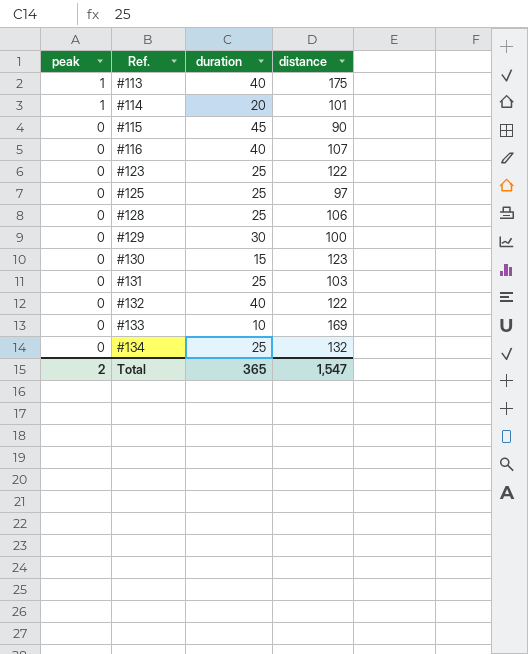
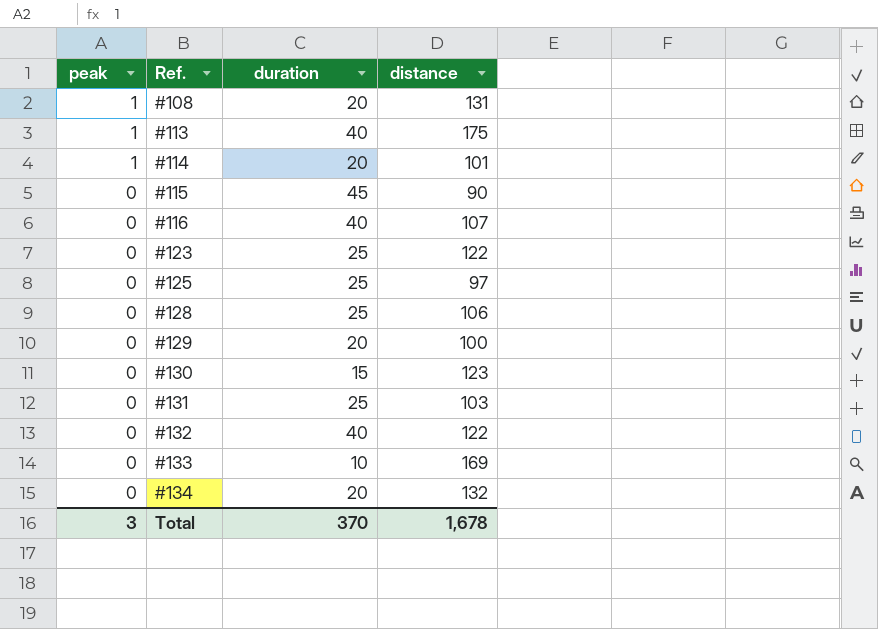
row #108: none -> 1 | 20 | 131
#129 | duration: 30 -> 20
#134 | duration: 25 -> 20
Total | peak: 2 -> 3
Total | duration: 365 -> 370
Total | distance: 1,547 -> 1,678

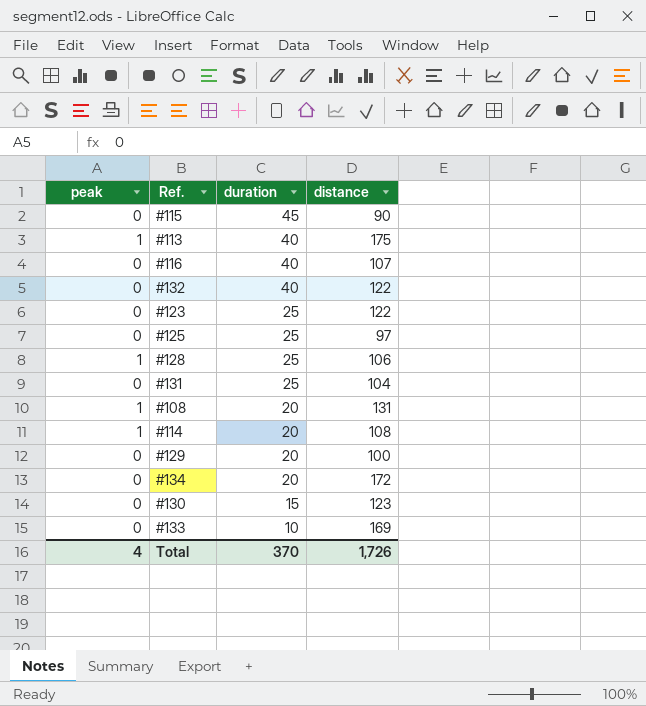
row order: peak descending -> duration descending
#128 | peak: 0 -> 1
#131 | distance: 103 -> 104
#114 | distance: 101 -> 108
#134 | distance: 132 -> 172
Total | peak: 3 -> 4
Total | distance: 1,678 -> 1,726

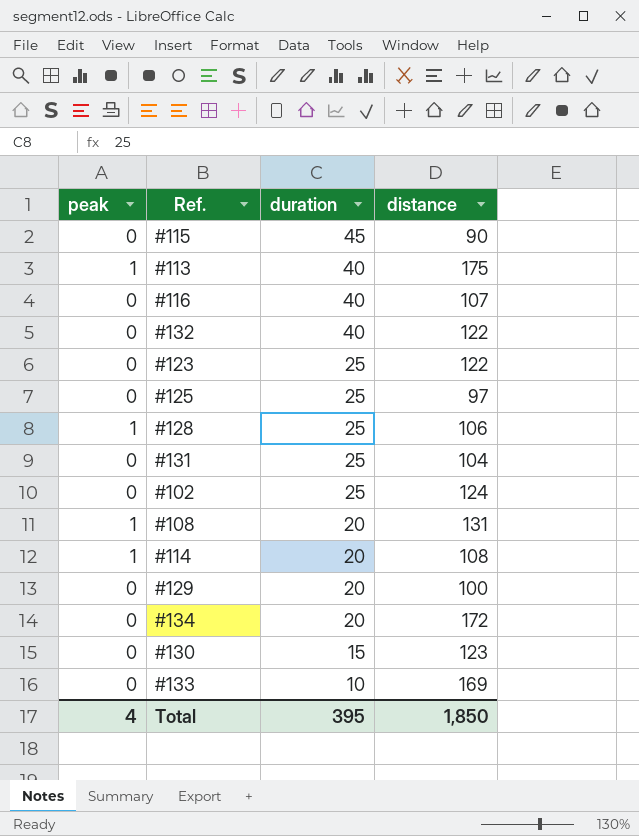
row #102: none -> 0 | 25 | 124
Total | duration: 370 -> 395
Total | distance: 1,726 -> 1,850

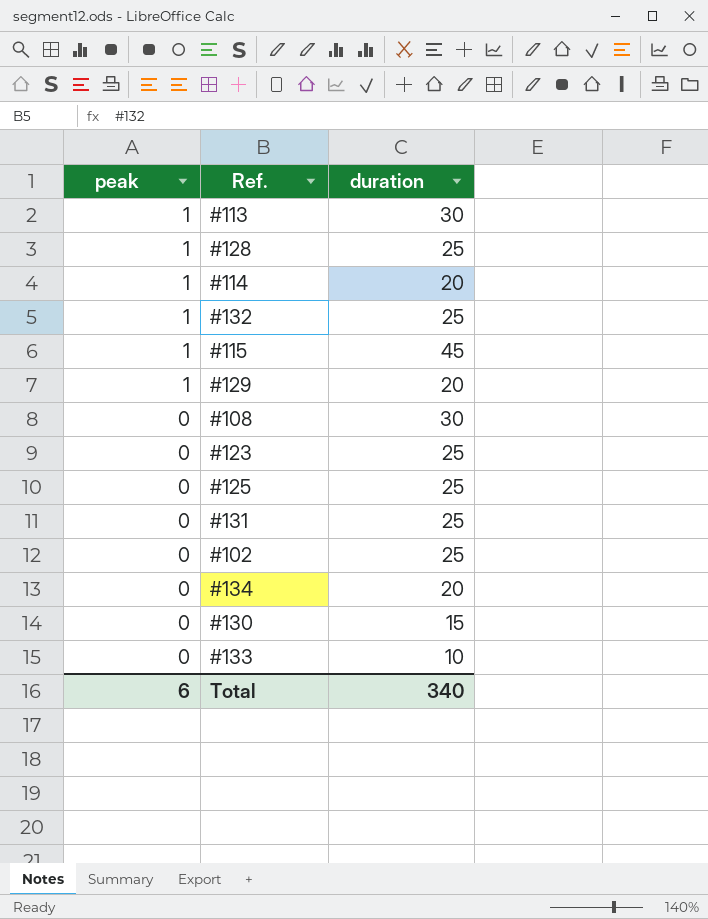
row order: duration descending -> peak descending
column distance | position: 4 -> none
row #116: 0 | 40 | 107 -> none
#113 | duration: 40 -> 30
#132 | peak: 0 -> 1
#132 | duration: 40 -> 25
#115 | peak: 0 -> 1
#129 | peak: 0 -> 1
#108 | peak: 1 -> 0
#108 | duration: 20 -> 30
Total | peak: 4 -> 6
Total | duration: 395 -> 340

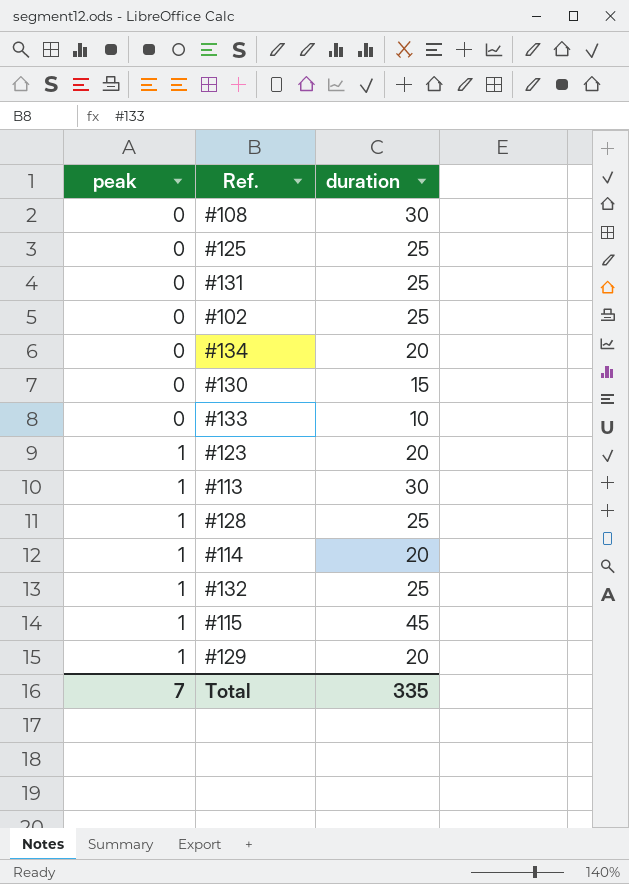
row order: peak descending -> peak ascending
#123 | peak: 0 -> 1
#123 | duration: 25 -> 20
Total | peak: 6 -> 7
Total | duration: 340 -> 335

